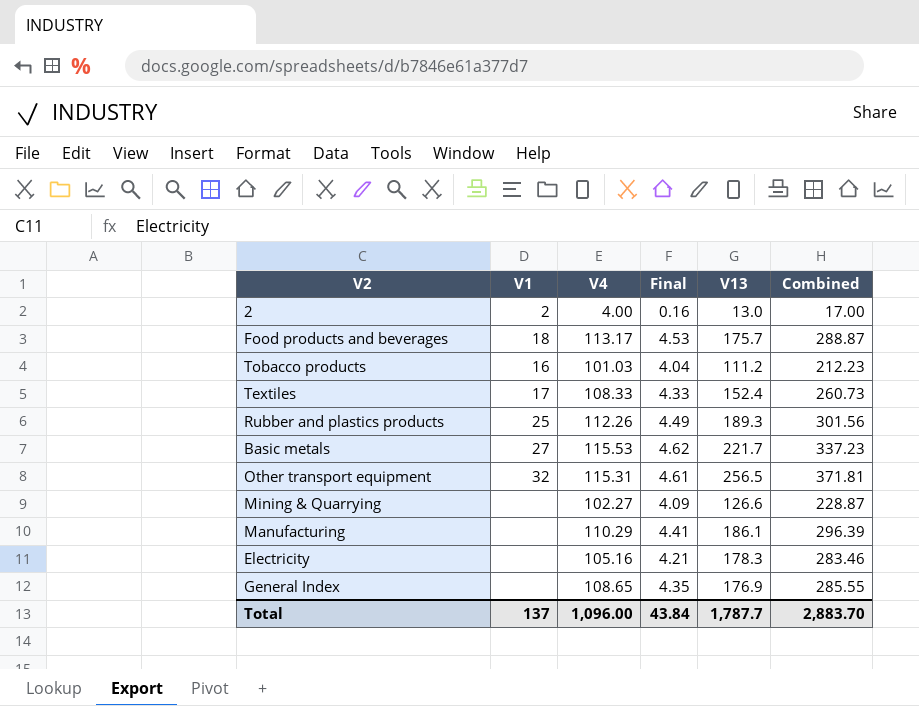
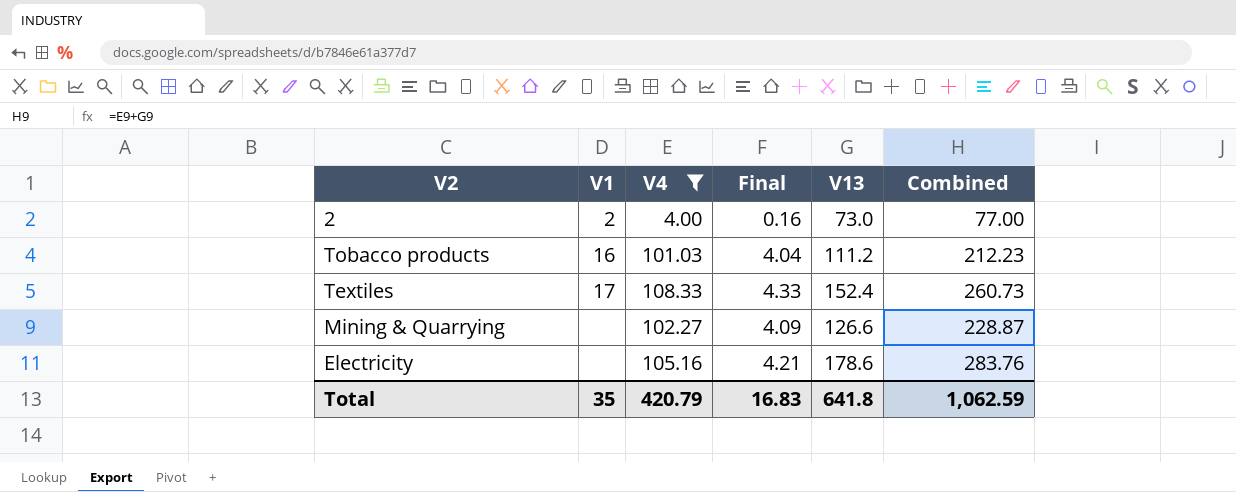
filter: none -> V4 <= 108.33
2 | V13: 13.0 -> 73.0
2 | Combined: 17.00 -> 77.00
Electricity | V13: 178.3 -> 178.6
Electricity | Combined: 283.46 -> 283.76
Total | V1: 137 -> 35
Total | V4: 1,096.00 -> 420.79
Total | Final: 43.84 -> 16.83
Total | V13: 1,787.7 -> 641.8
Total | Combined: 2,883.70 -> 1,062.59

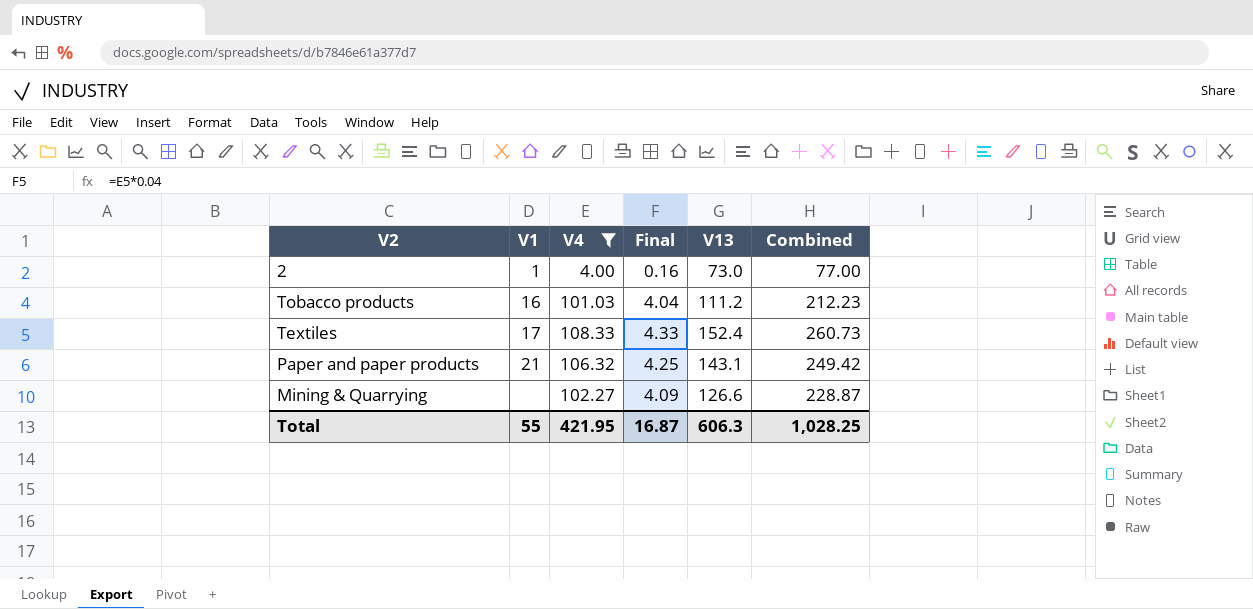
row Electricity: none | 105.16 | 4.21 | 178.6 | 283.76 -> none
2 | V1: 2 -> 1
row Paper and paper products: none -> 21 | 106.32 | 4.25 | 143.1 | 249.42
Total | V1: 35 -> 55
Total | V4: 420.79 -> 421.95
Total | Final: 16.83 -> 16.87
Total | V13: 641.8 -> 606.3
Total | Combined: 1,062.59 -> 1,028.25

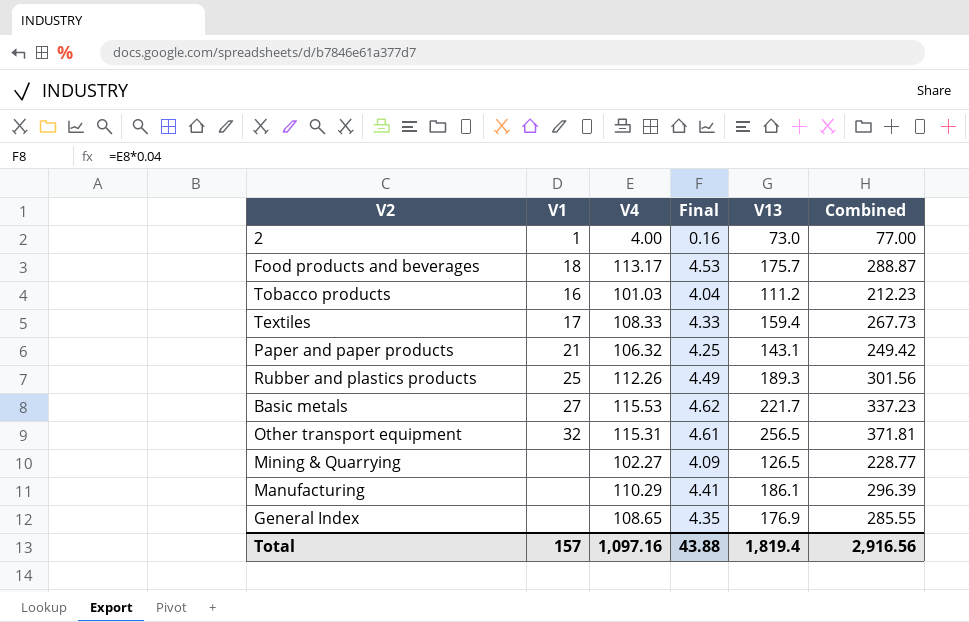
filter: V4 <= 108.33 -> none
Textiles | V13: 152.4 -> 159.4
Textiles | Combined: 260.73 -> 267.73
Mining & Quarrying | V13: 126.6 -> 126.5
Mining & Quarrying | Combined: 228.87 -> 228.77
Total | V1: 55 -> 157
Total | V4: 421.95 -> 1,097.16
Total | Final: 16.87 -> 43.88
Total | V13: 606.3 -> 1,819.4
Total | Combined: 1,028.25 -> 2,916.56

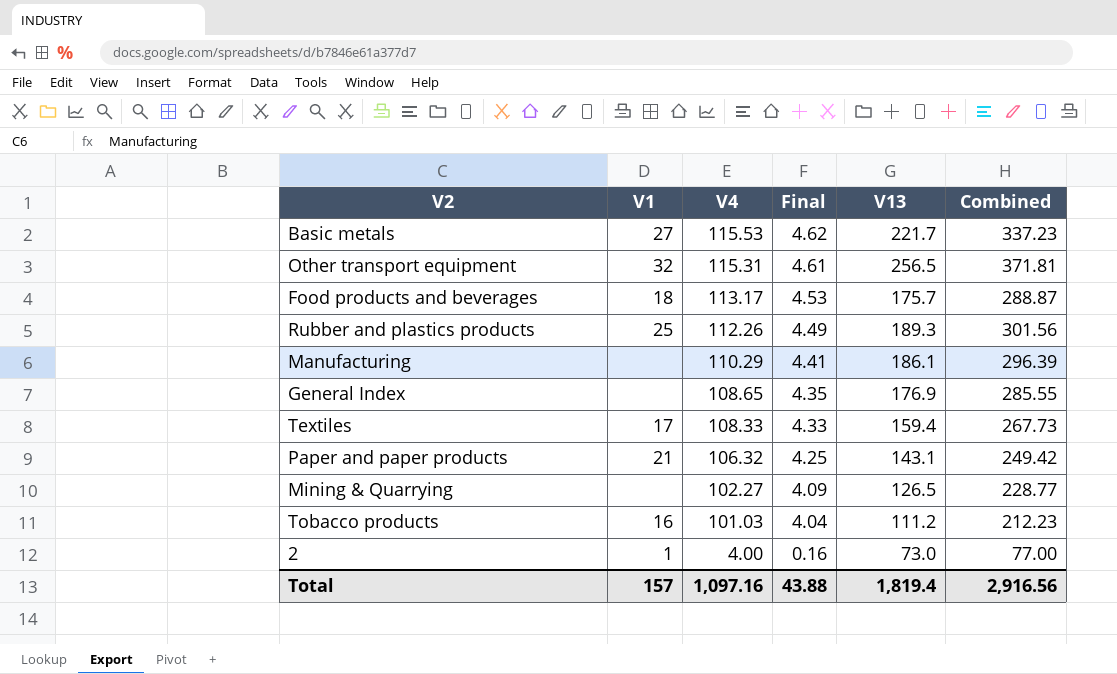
row order: none -> V4 descending

